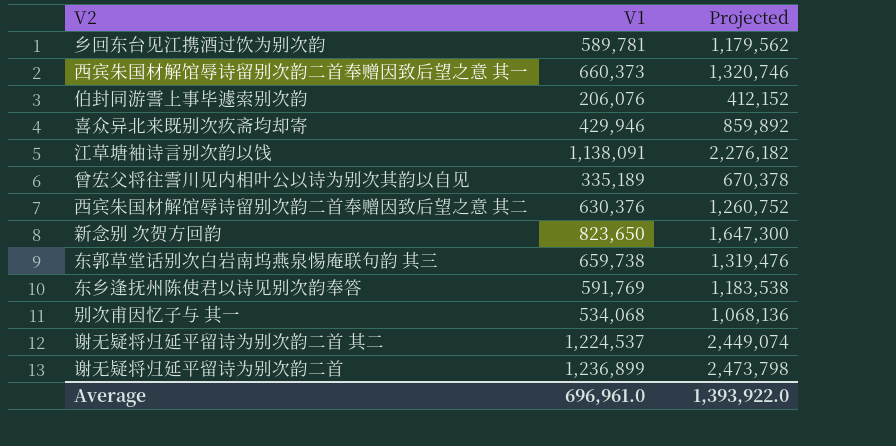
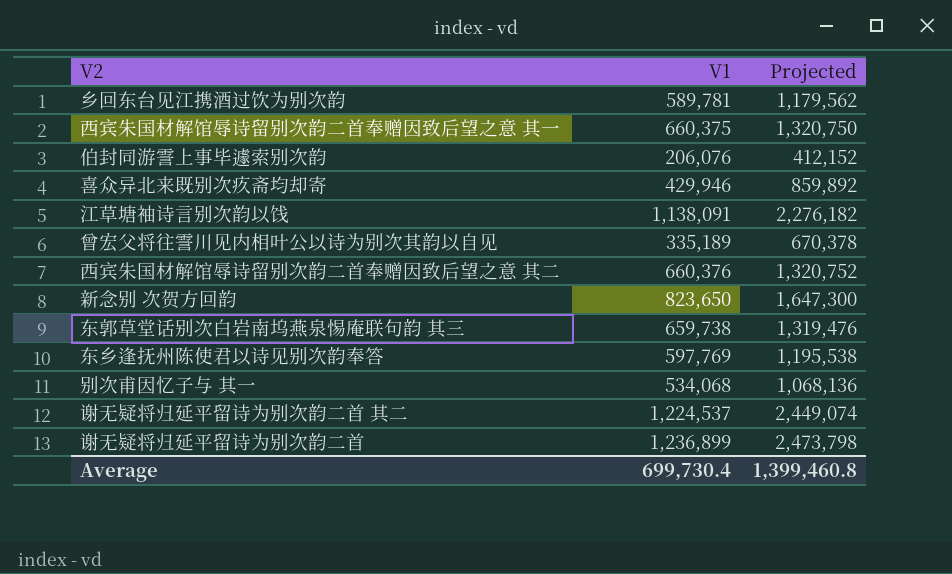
西宾朱国材解馆辱诗留别次韵二首奉赠因致后望之意 其一 | V1: 660,373 -> 660,375
西宾朱国材解馆辱诗留别次韵二首奉赠因致后望之意 其一 | Projected: 1,320,746 -> 1,320,750
西宾朱国材解馆辱诗留别次韵二首奉赠因致后望之意 其二 | V1: 630,376 -> 660,376
西宾朱国材解馆辱诗留别次韵二首奉赠因致后望之意 其二 | Projected: 1,260,752 -> 1,320,752
东乡逢抚州陈使君以诗见别次韵奉答 | V1: 591,769 -> 597,769
东乡逢抚州陈使君以诗见别次韵奉答 | Projected: 1,183,538 -> 1,195,538
Average | V1: 696,961.0 -> 699,730.4
Average | Projected: 1,393,922.0 -> 1,399,460.8

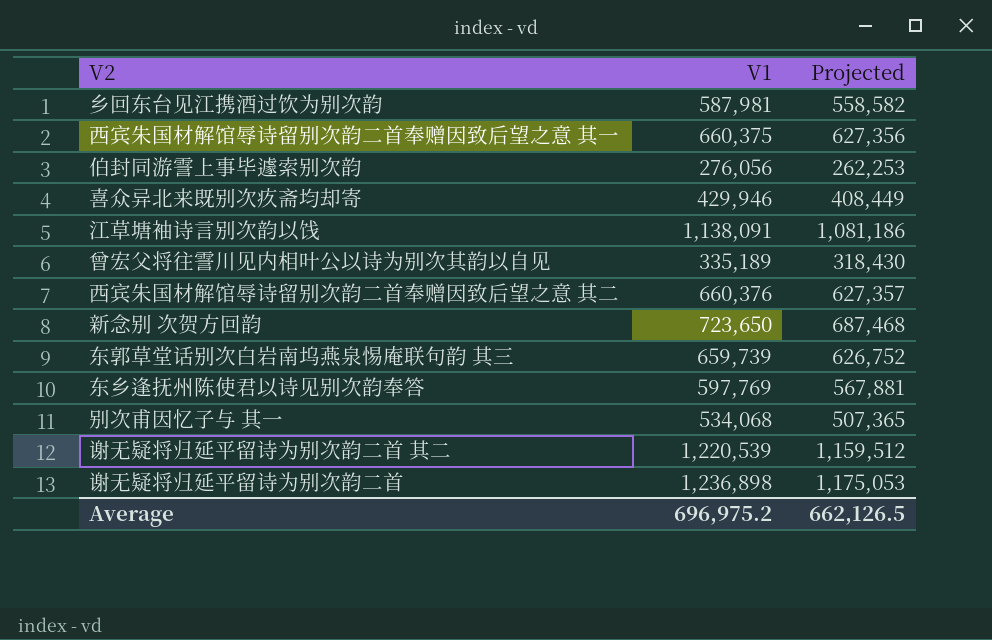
column Projected | formula: [V1] * 2 -> [V1] * 0.95
乡回东台见江携酒过饮为别次韵 | V1: 589,781 -> 587,981
伯封同游霅上事毕遽索别次韵 | V1: 206,076 -> 276,056
新念别 次贺方回韵 | V1: 823,650 -> 723,650
东郭草堂话别次白岩南坞燕泉惕庵联句韵 其三 | V1: 659,738 -> 659,739
谢无疑将归延平留诗为别次韵二首 其二 | V1: 1,224,537 -> 1,220,539
谢无疑将归延平留诗为别次韵二首 | V1: 1,236,899 -> 1,236,898
Average | V1: 699,730.4 -> 696,975.2
Average | Projected: 1,399,460.8 -> 662,126.5

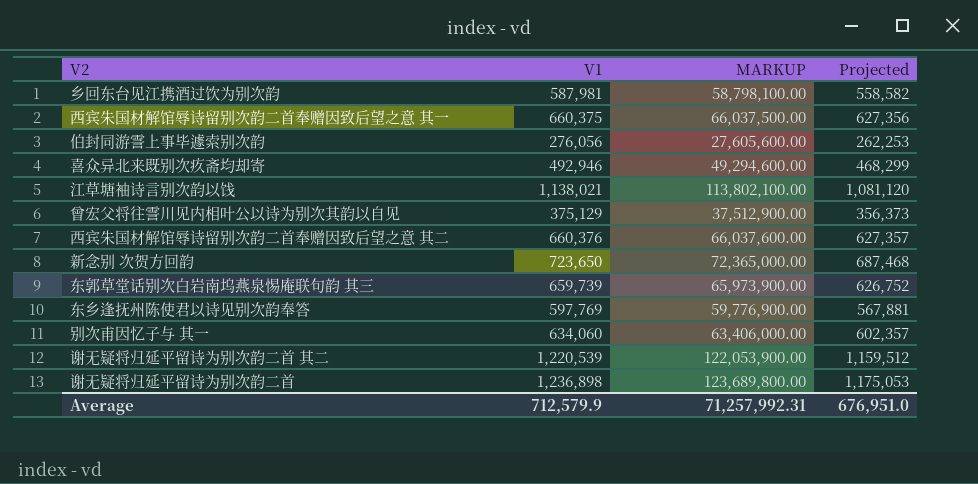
column MARKUP | formula: none -> [V1] * 100
喜众异北来既别次疚斋均却寄 | V1: 429,946 -> 492,946
喜众异北来既别次疚斋均却寄 | Projected: 408,449 -> 468,299
江草塘袖诗言别次韵以饯 | V1: 1,138,091 -> 1,138,021
江草塘袖诗言别次韵以饯 | Projected: 1,081,186 -> 1,081,120
曾宏父将往霅川见内相叶公以诗为别次其韵以自见 | V1: 335,189 -> 375,129
曾宏父将往霅川见内相叶公以诗为别次其韵以自见 | Projected: 318,430 -> 356,373
别次甫因忆子与 其一 | V1: 534,068 -> 634,060
别次甫因忆子与 其一 | Projected: 507,365 -> 602,357
Average | V1: 696,975.2 -> 712,579.9
Average | Projected: 662,126.5 -> 676,951.0

